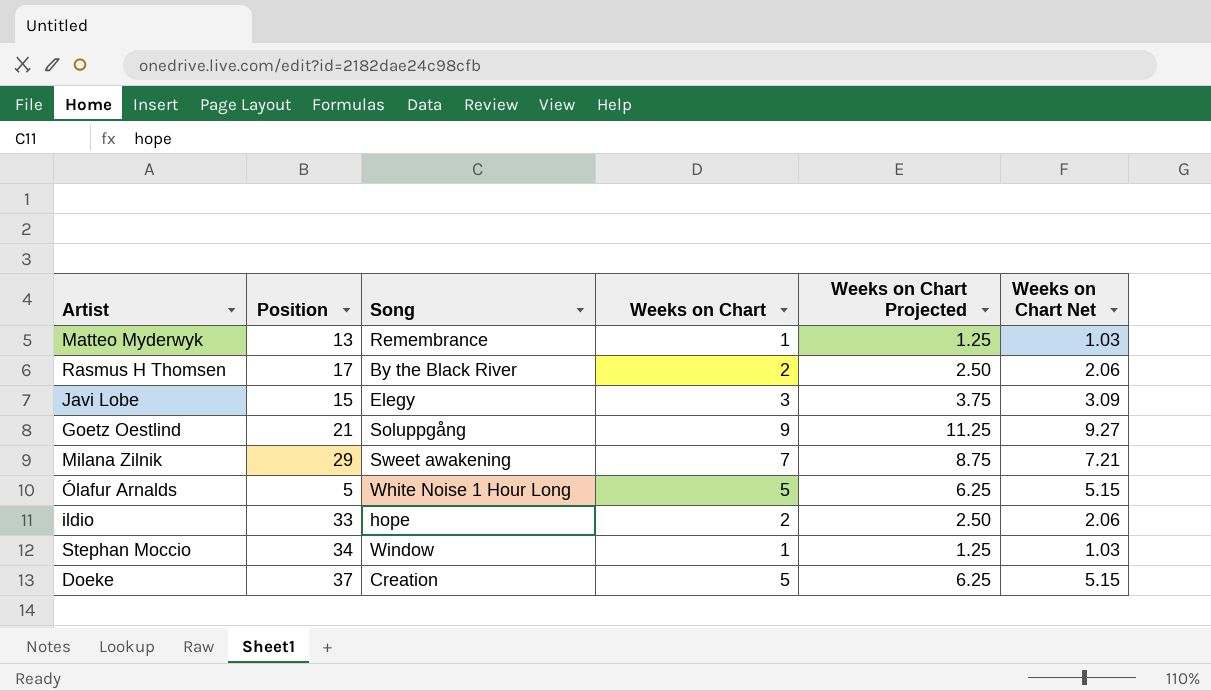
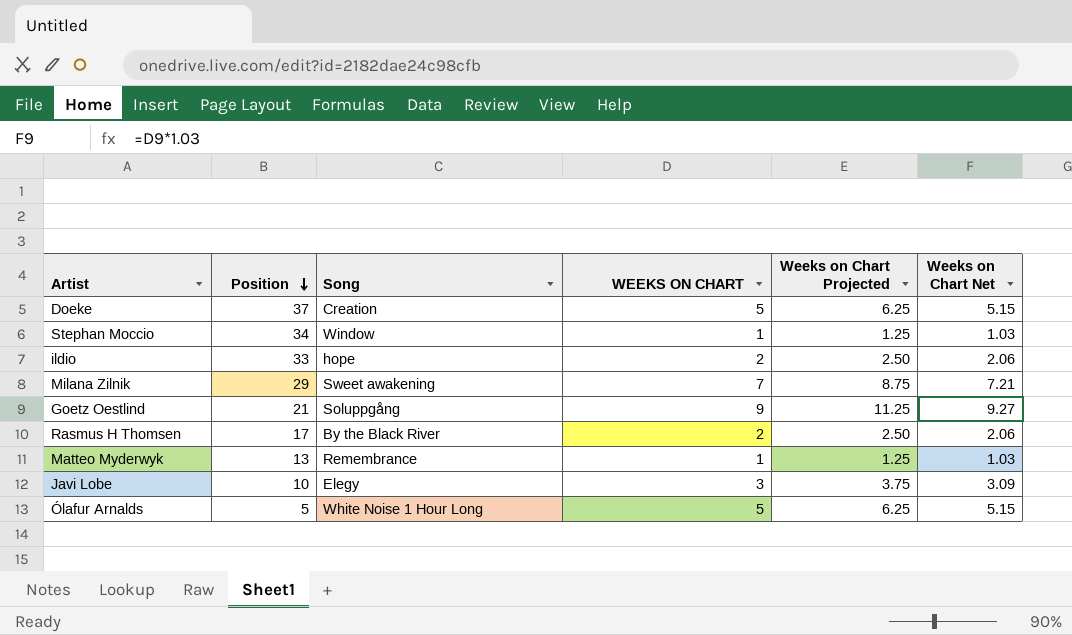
row order: none -> Position descending
column name: Weeks on Chart -> WEEKS ON CHART
Javi Lobe | Position: 15 -> 10

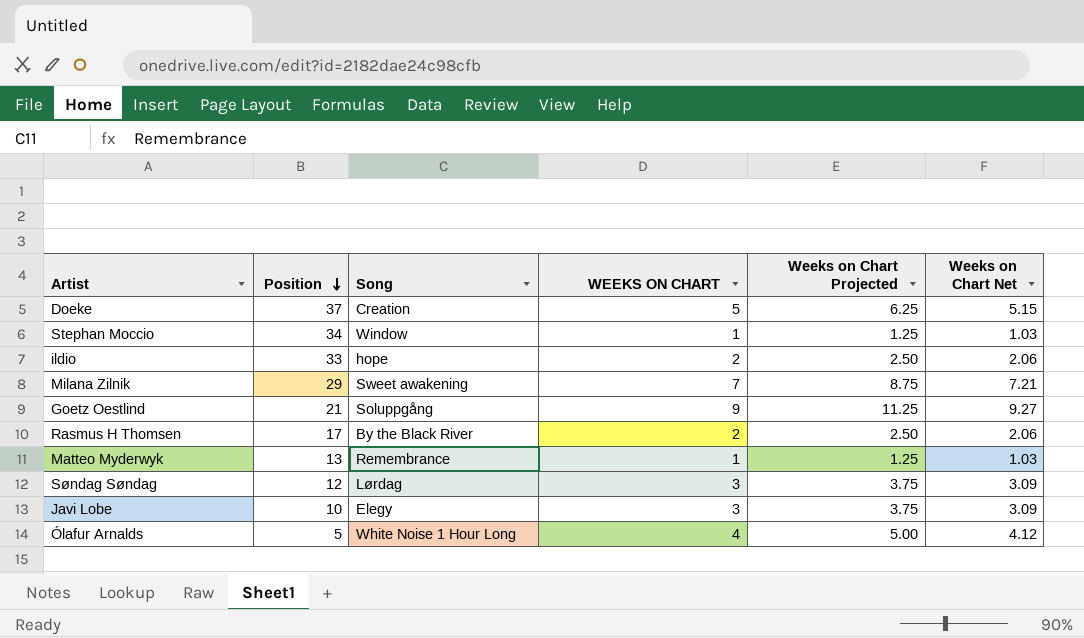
row Søndag Søndag: none -> 12 | Lørdag | 3 | 3.75 | 3.09
Ólafur Arnalds | WEEKS ON CHART: 5 -> 4
Ólafur Arnalds | Weeks on Chart Projected: 6.25 -> 5.00
Ólafur Arnalds | Weeks on Chart Net: 5.15 -> 4.12

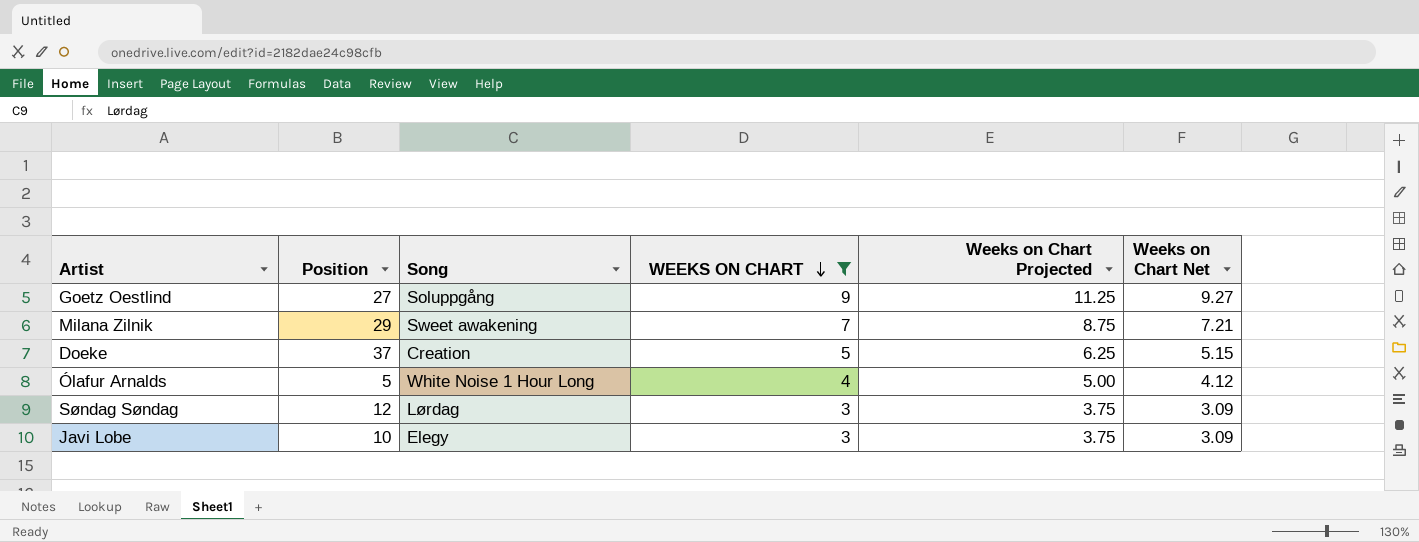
filter: none -> WEEKS ON CHART >= 3
row order: Position descending -> WEEKS ON CHART descending
Goetz Oestlind | Position: 21 -> 27

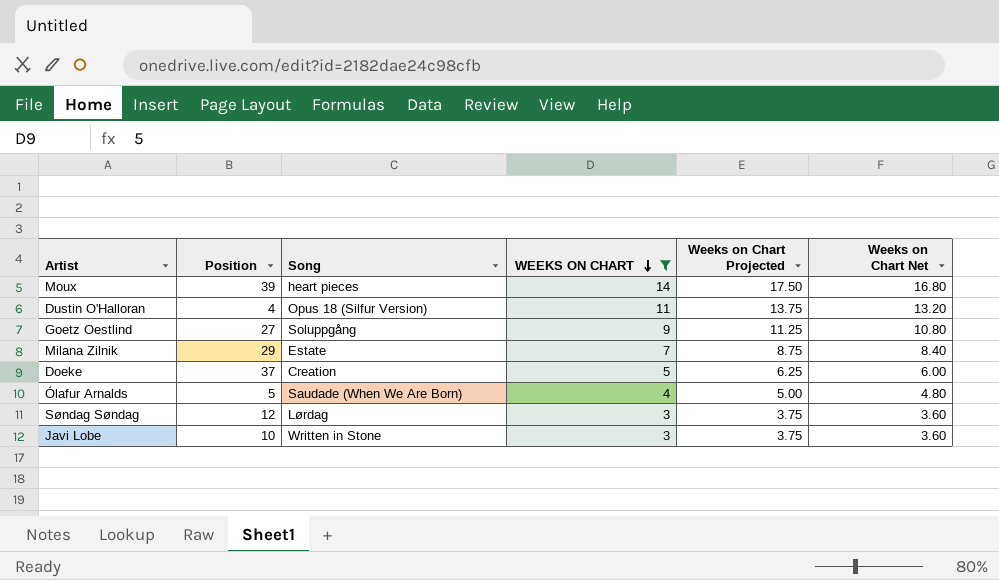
column Weeks on Chart Net | formula: [WEEKS ON CHART] * 1.03 -> [WEEKS ON CHART] * 1.2
row Moux: none -> 39 | heart pieces | 14 | 17.50 | 16.80
row Dustin O'Halloran: none -> 4 | Opus 18 (Silfur Version) | 11 | 13.75 | 13.20
Milana Zilnik | Song: Sweet awakening -> Estate
Ólafur Arnalds | Song: White Noise 1 Hour Long -> Saudade (When We Are Born)
Javi Lobe | Song: Elegy -> Written in Stone

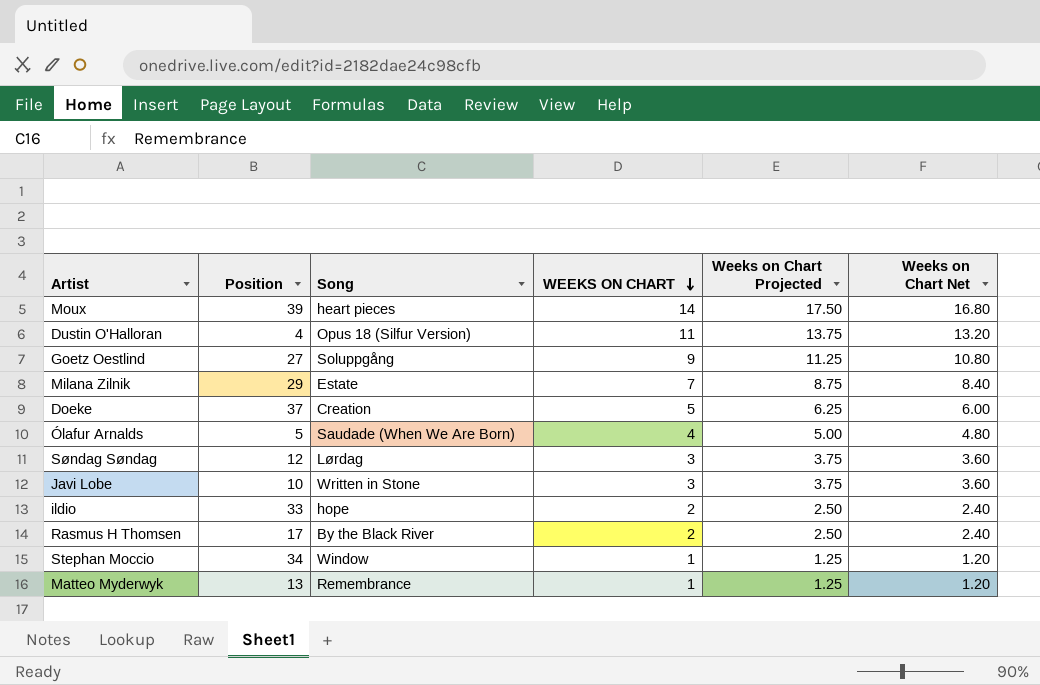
filter: WEEKS ON CHART >= 3 -> none

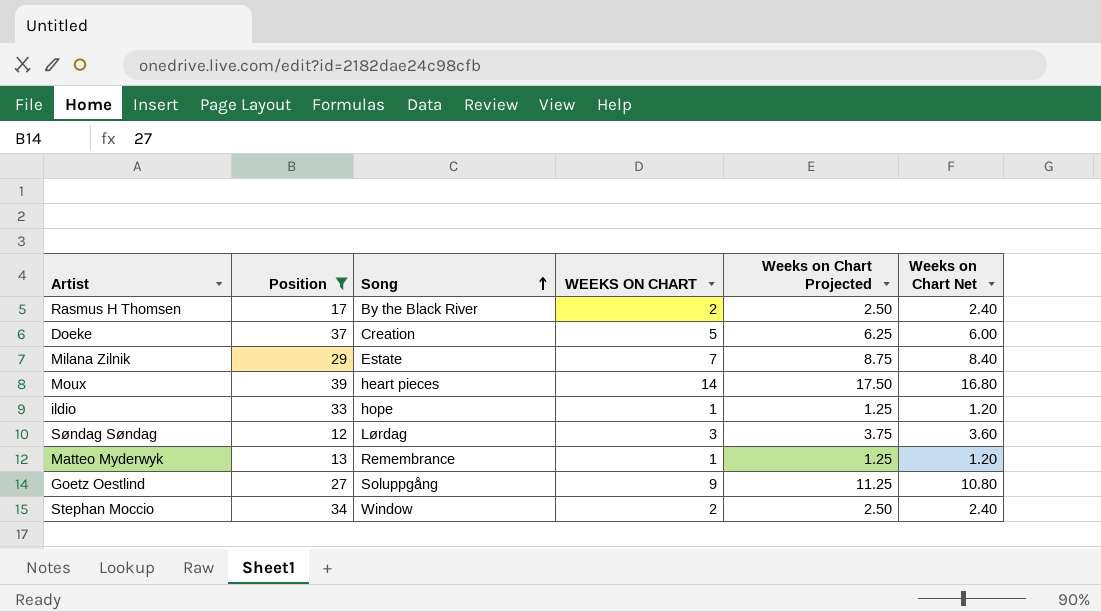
filter: none -> Position >= 12
row order: WEEKS ON CHART descending -> Song ascending
ildio | WEEKS ON CHART: 2 -> 1
ildio | Weeks on Chart Projected: 2.50 -> 1.25
ildio | Weeks on Chart Net: 2.40 -> 1.20
Stephan Moccio | WEEKS ON CHART: 1 -> 2
Stephan Moccio | Weeks on Chart Projected: 1.25 -> 2.50
Stephan Moccio | Weeks on Chart Net: 1.20 -> 2.40

